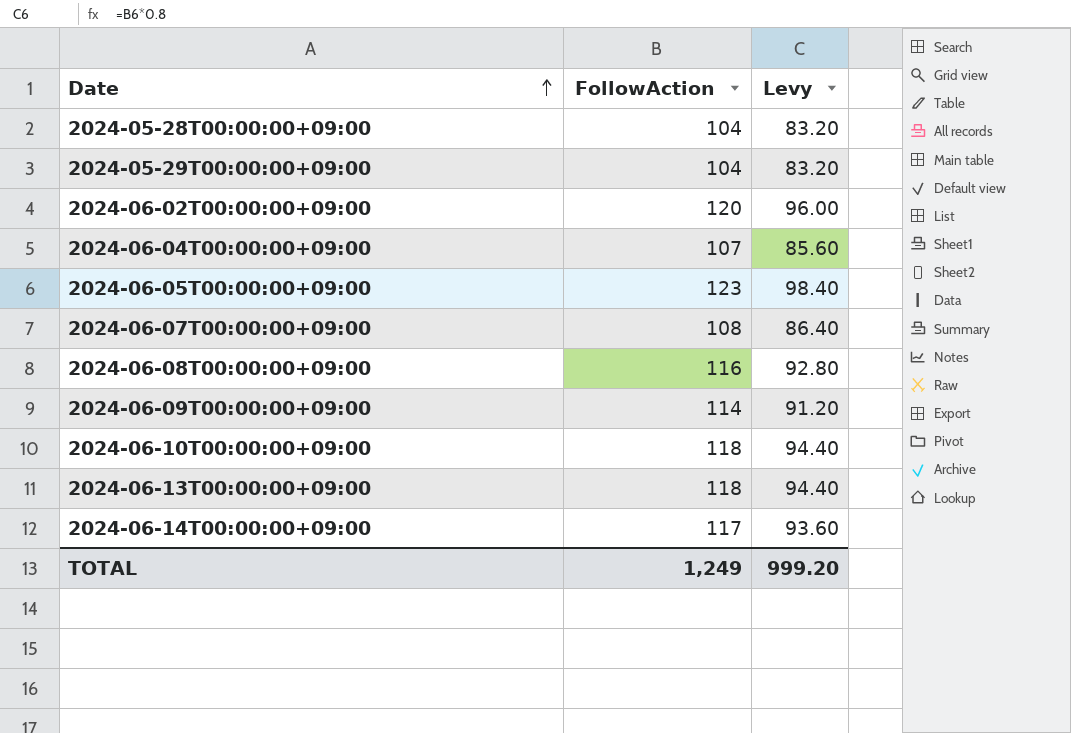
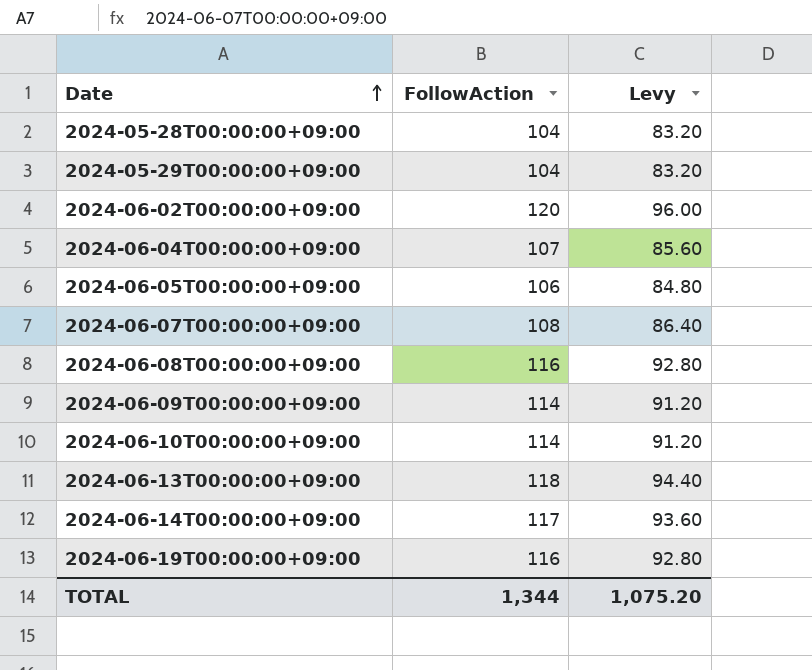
2024-06-05T00:00:00+09:00 | FollowAction: 123 -> 106
2024-06-05T00:00:00+09:00 | Levy: 98.40 -> 84.80
2024-06-10T00:00:00+09:00 | FollowAction: 118 -> 114
2024-06-10T00:00:00+09:00 | Levy: 94.40 -> 91.20
row 2024-06-19T00:00:00+09:00: none -> 116 | 92.80
TOTAL | FollowAction: 1,249 -> 1,344
TOTAL | Levy: 999.20 -> 1,075.20

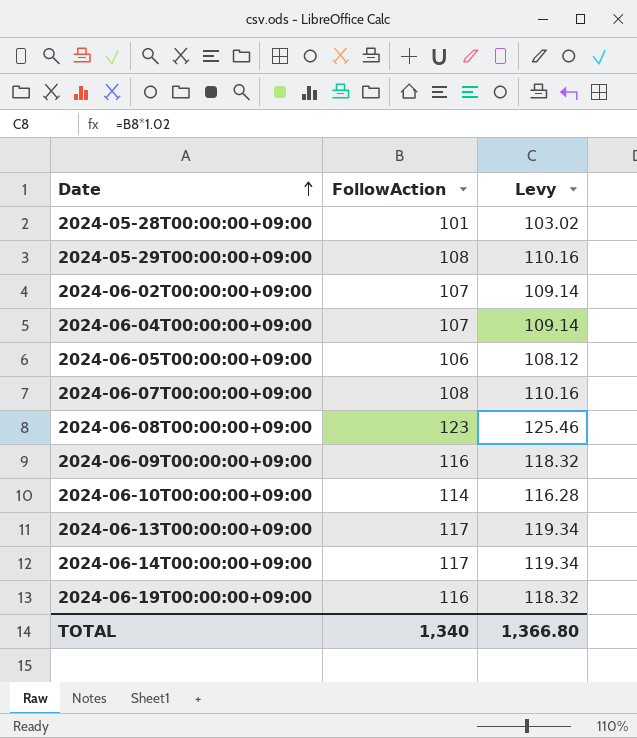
column Levy | formula: [FollowAction] * 0.8 -> [FollowAction] * 1.02
2024-05-28T00:00:00+09:00 | FollowAction: 104 -> 101
2024-05-29T00:00:00+09:00 | FollowAction: 104 -> 108
2024-06-02T00:00:00+09:00 | FollowAction: 120 -> 107
2024-06-08T00:00:00+09:00 | FollowAction: 116 -> 123
2024-06-09T00:00:00+09:00 | FollowAction: 114 -> 116
2024-06-13T00:00:00+09:00 | FollowAction: 118 -> 117
TOTAL | FollowAction: 1,344 -> 1,340
TOTAL | Levy: 1,075.20 -> 1,366.80

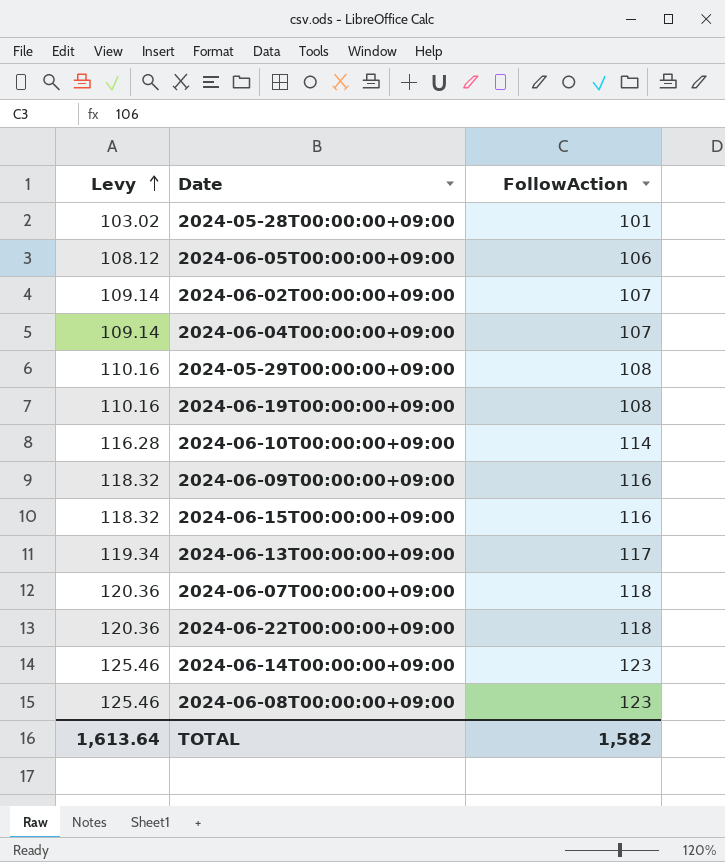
row order: Date ascending -> Levy ascending
column Levy | position: 3 -> 1
2024-06-19T00:00:00+09:00 | Levy: 118.32 -> 110.16
2024-06-19T00:00:00+09:00 | FollowAction: 116 -> 108
row 2024-06-15T00:00:00+09:00: none -> 118.32 | 116
2024-06-07T00:00:00+09:00 | Levy: 110.16 -> 120.36
2024-06-07T00:00:00+09:00 | FollowAction: 108 -> 118
row 2024-06-22T00:00:00+09:00: none -> 120.36 | 118
2024-06-14T00:00:00+09:00 | Levy: 119.34 -> 125.46
2024-06-14T00:00:00+09:00 | FollowAction: 117 -> 123
TOTAL | Levy: 1,366.80 -> 1,613.64
TOTAL | FollowAction: 1,340 -> 1,582

